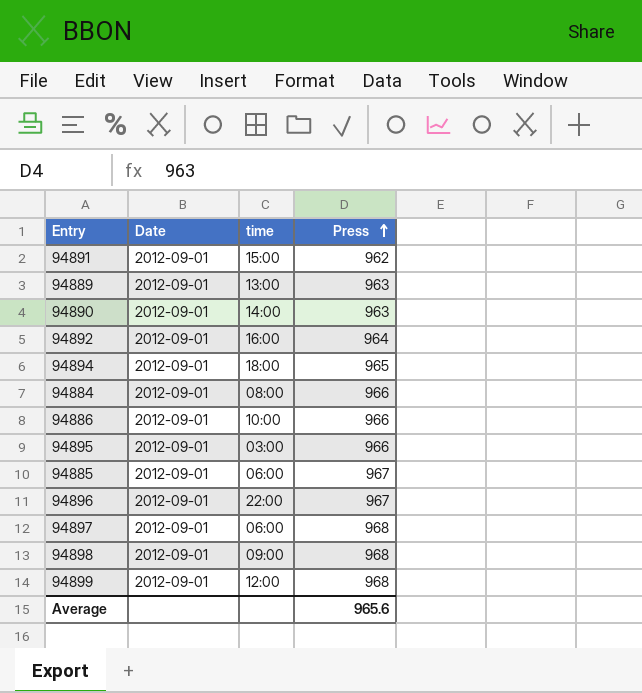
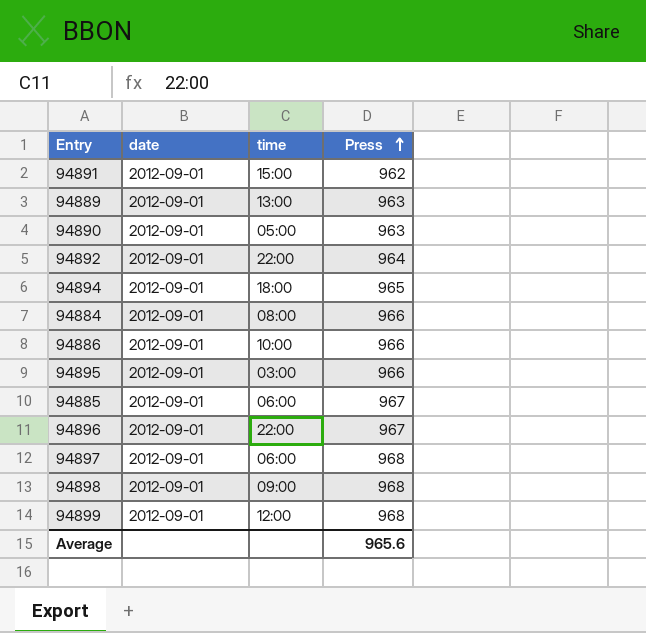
column name: Date -> date
94890 | time: 14:00 -> 05:00
94892 | time: 16:00 -> 22:00

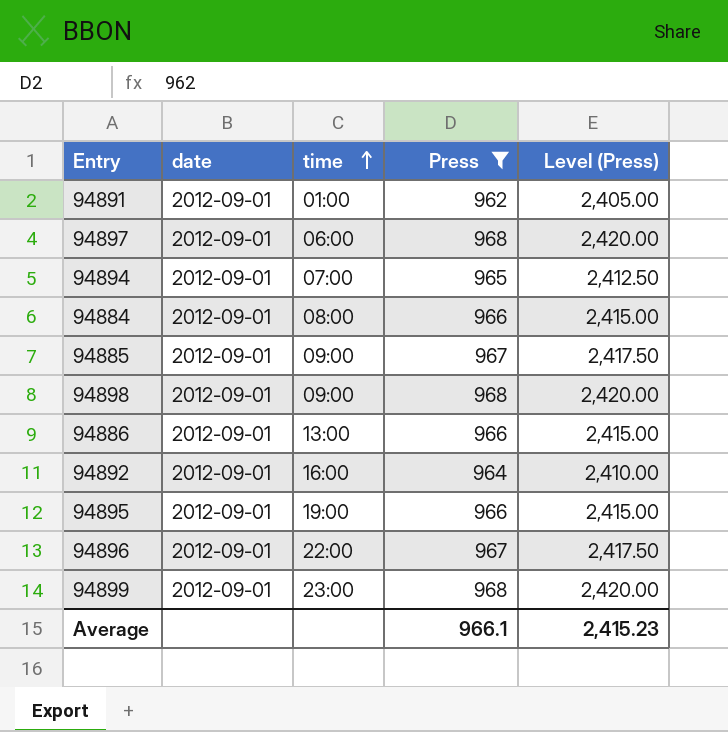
filter: none -> Press != 963
row order: Press ascending -> time ascending
column Level (Press) | formula: none -> [Press] * 2.5
94891 | time: 15:00 -> 01:00
94894 | time: 18:00 -> 07:00
94885 | time: 06:00 -> 09:00
94886 | time: 10:00 -> 13:00
94892 | time: 22:00 -> 16:00
94895 | time: 03:00 -> 19:00
94899 | time: 12:00 -> 23:00
Average | Press: 965.6 -> 966.1

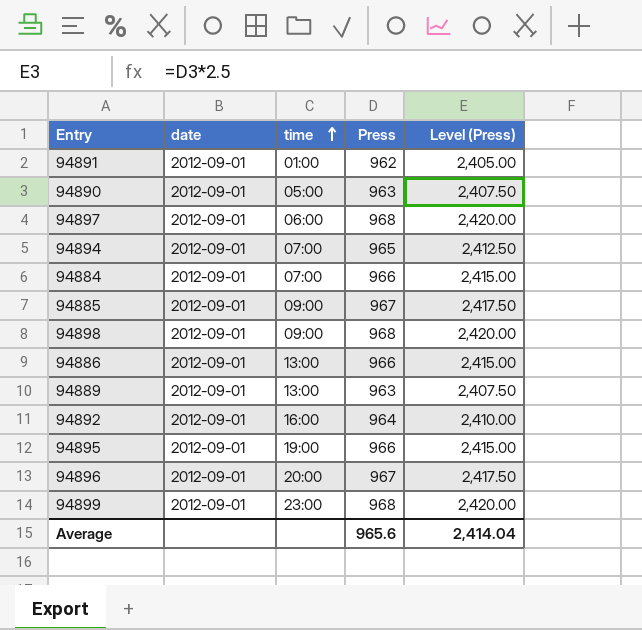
filter: Press != 963 -> none
94884 | time: 08:00 -> 07:00
94896 | time: 22:00 -> 20:00
Average | Press: 966.1 -> 965.6
Average | Level (Press): 2,415.23 -> 2,414.04

